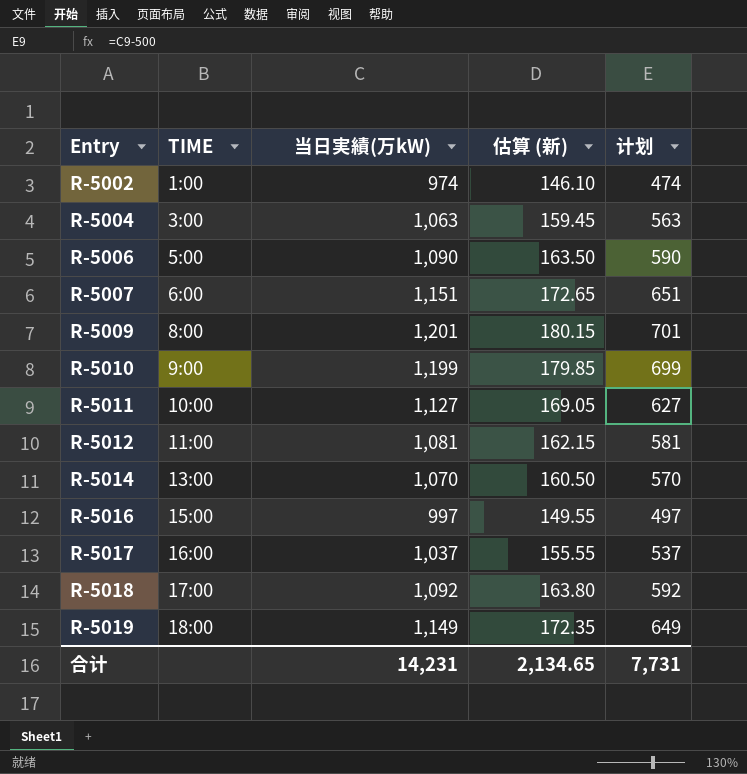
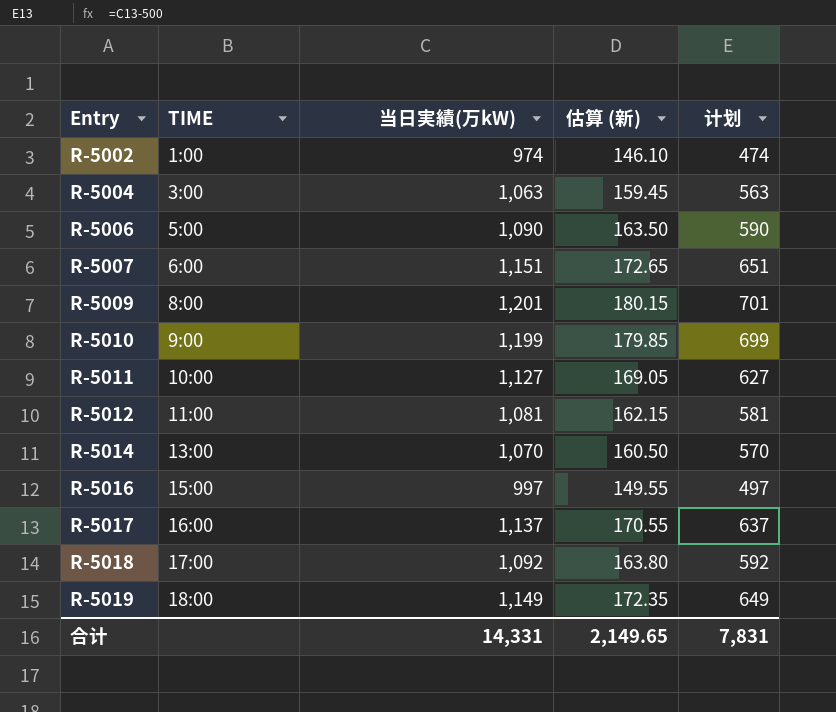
R-5017 | 当日実績(万kW): 1,037 -> 1,137
R-5017 | 估算 (新): 155.55 -> 170.55
R-5017 | 计划: 537 -> 637
合计 | 当日実績(万kW): 14,231 -> 14,331
合计 | 估算 (新): 2,134.65 -> 2,149.65
合计 | 计划: 7,731 -> 7,831

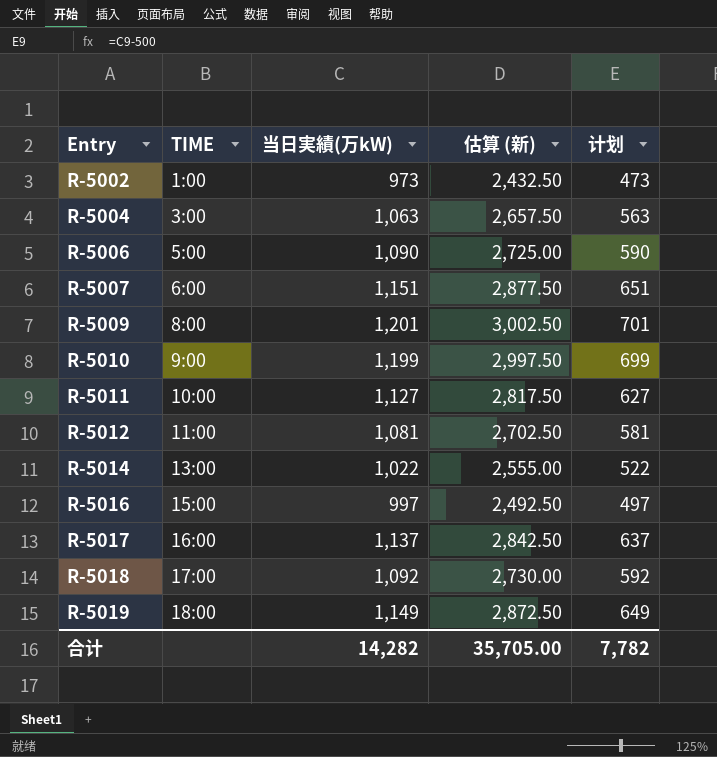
column 估算 (新) | formula: [当日実績(万kW)] * 0.15 -> [当日実績(万kW)] * 2.5
R-5002 | 当日実績(万kW): 974 -> 973
R-5002 | 计划: 474 -> 473
R-5014 | 当日実績(万kW): 1,070 -> 1,022
R-5014 | 计划: 570 -> 522
合计 | 当日実績(万kW): 14,331 -> 14,282
合计 | 估算 (新): 2,149.65 -> 35,705.00
合计 | 计划: 7,831 -> 7,782

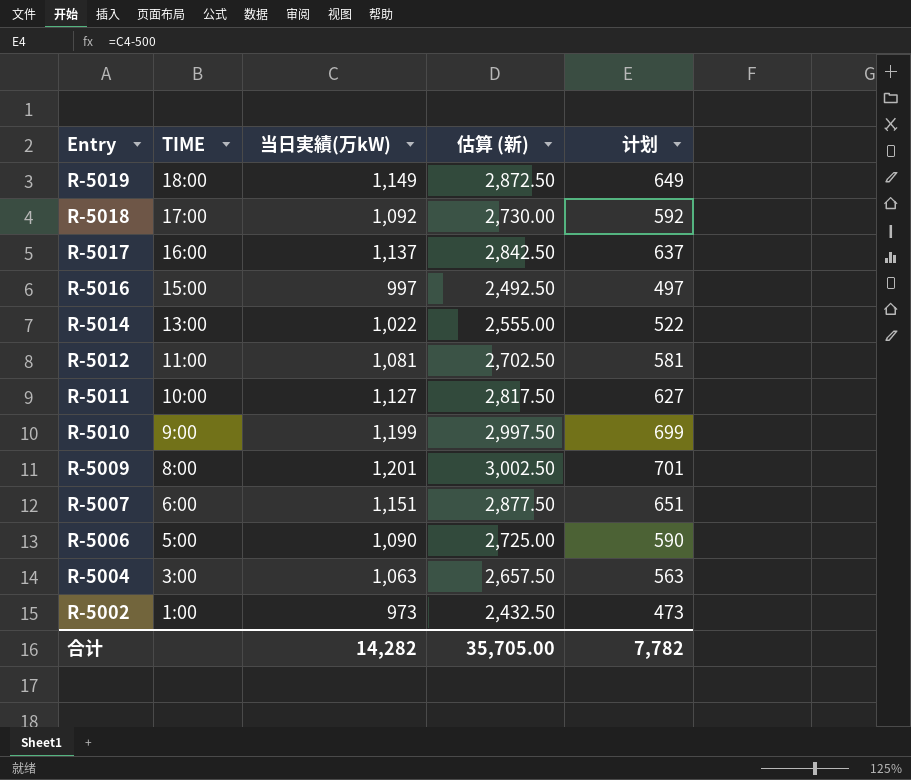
row order: Entry ascending -> Entry descending

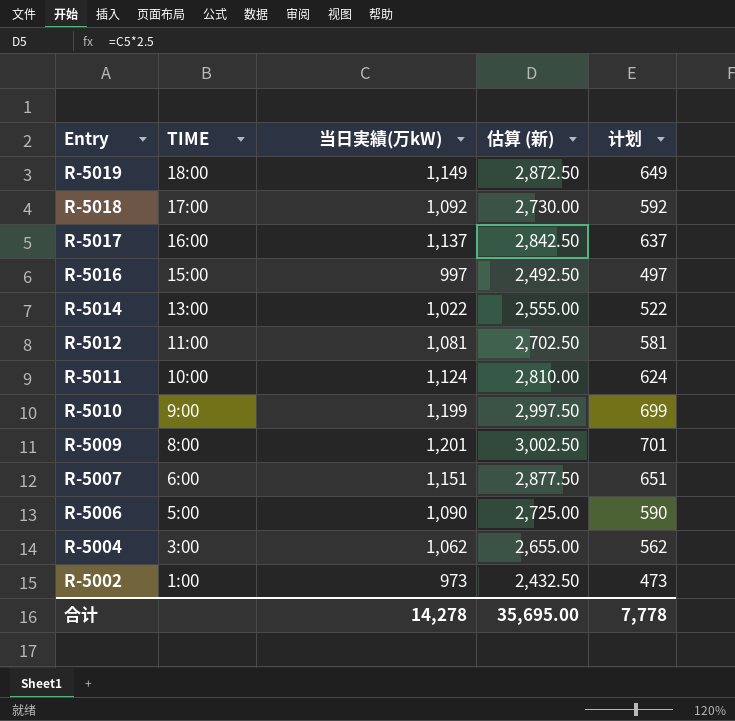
R-5011 | 当日実績(万kW): 1,127 -> 1,124
R-5011 | 估算 (新): 2,817.50 -> 2,810.00
R-5011 | 计划: 627 -> 624
R-5004 | 当日実績(万kW): 1,063 -> 1,062
R-5004 | 估算 (新): 2,657.50 -> 2,655.00
R-5004 | 计划: 563 -> 562
合计 | 当日実績(万kW): 14,282 -> 14,278
合计 | 估算 (新): 35,705.00 -> 35,695.00
合计 | 计划: 7,782 -> 7,778

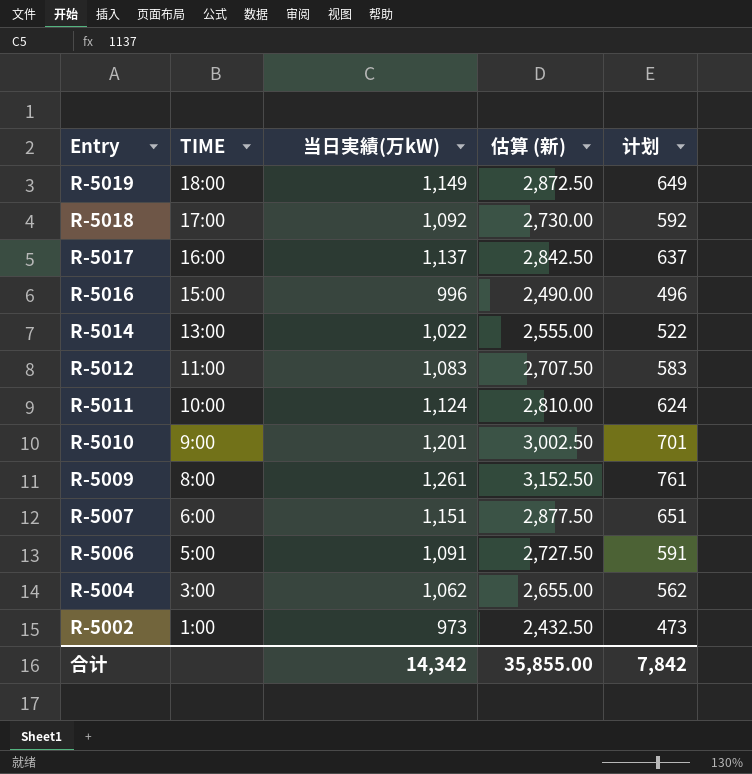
R-5016 | 当日実績(万kW): 997 -> 996
R-5016 | 估算 (新): 2,492.50 -> 2,490.00
R-5016 | 计划: 497 -> 496
R-5012 | 当日実績(万kW): 1,081 -> 1,083
R-5012 | 估算 (新): 2,702.50 -> 2,707.50
R-5012 | 计划: 581 -> 583
R-5010 | 当日実績(万kW): 1,199 -> 1,201
R-5010 | 估算 (新): 2,997.50 -> 3,002.50
R-5010 | 计划: 699 -> 701
R-5009 | 当日実績(万kW): 1,201 -> 1,261
R-5009 | 估算 (新): 3,002.50 -> 3,152.50
R-5009 | 计划: 701 -> 761
R-5006 | 当日実績(万kW): 1,090 -> 1,091
R-5006 | 估算 (新): 2,725.00 -> 2,727.50
R-5006 | 计划: 590 -> 591
合计 | 当日実績(万kW): 14,278 -> 14,342
合计 | 估算 (新): 35,695.00 -> 35,855.00
合计 | 计划: 7,778 -> 7,842

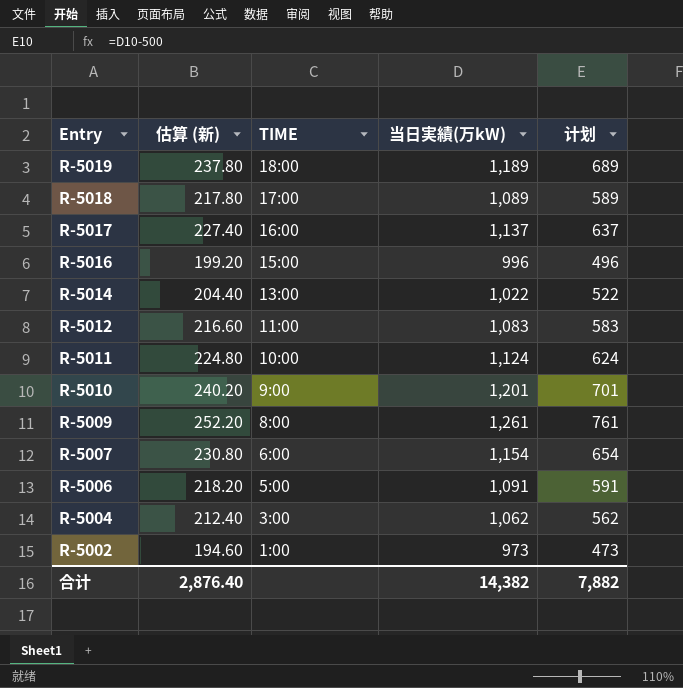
column 估算 (新) | formula: [当日実績(万kW)] * 2.5 -> [当日実績(万kW)] * 0.2
column 估算 (新) | position: 4 -> 2
R-5019 | 当日実績(万kW): 1,149 -> 1,189
R-5019 | 计划: 649 -> 689
R-5018 | 当日実績(万kW): 1,092 -> 1,089
R-5018 | 计划: 592 -> 589
R-5007 | 当日実績(万kW): 1,151 -> 1,154
R-5007 | 计划: 651 -> 654
合计 | 估算 (新): 35,855.00 -> 2,876.40
合计 | 当日実績(万kW): 14,342 -> 14,382
合计 | 计划: 7,842 -> 7,882

